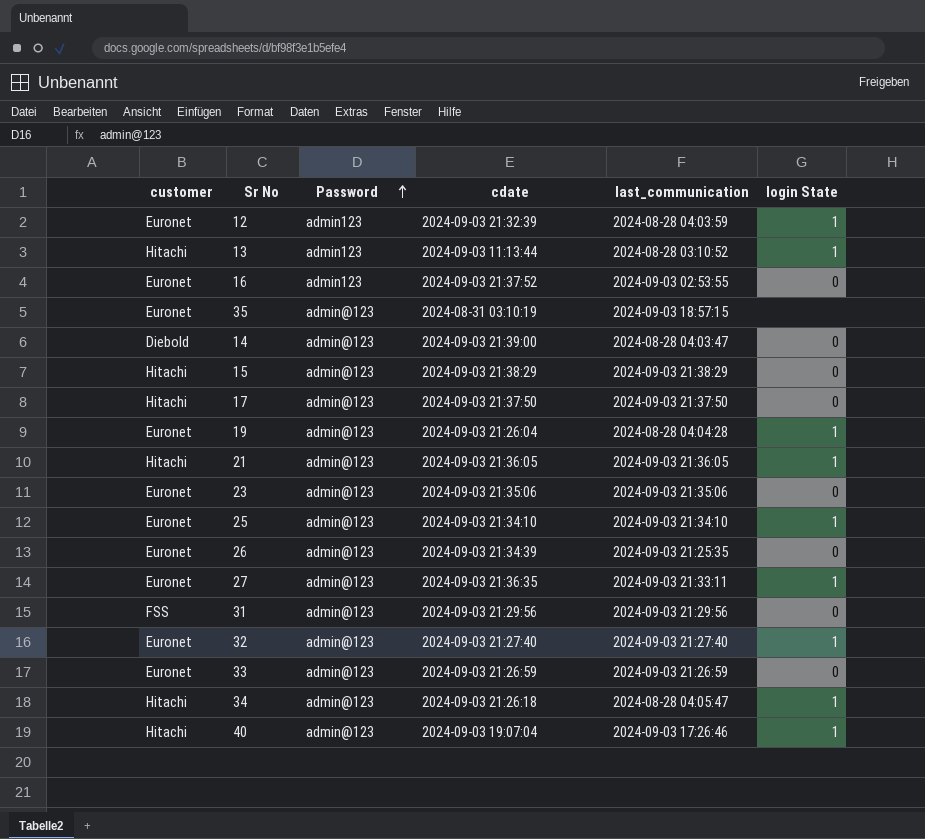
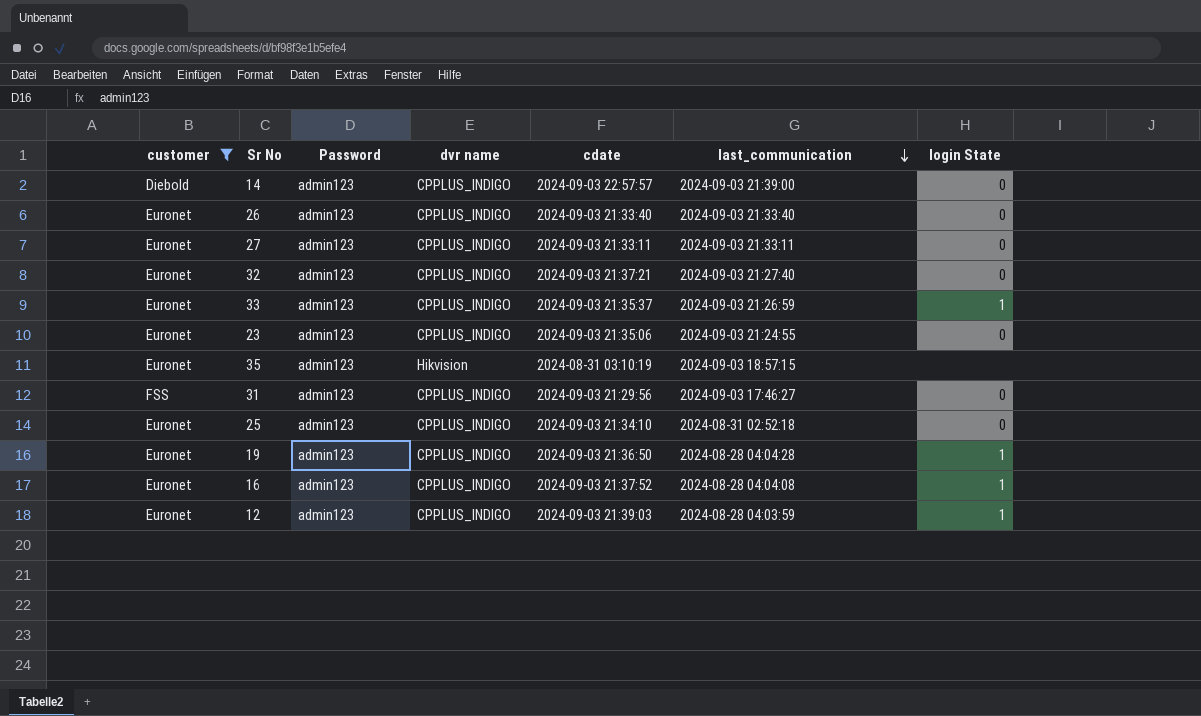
filter: none -> customer != Hitachi
row order: Password ascending -> last_communication descending
column dvr name | position: none -> 4
14 | Password: admin@123 -> admin123
14 | cdate: 2024-09-03 21:39:00 -> 2024-09-03 22:57:57
14 | last_communication: 2024-08-28 04:03:47 -> 2024-09-03 21:39:00
26 | Password: admin@123 -> admin123
26 | cdate: 2024-09-03 21:34:39 -> 2024-09-03 21:33:40
26 | last_communication: 2024-09-03 21:25:35 -> 2024-09-03 21:33:40
27 | Password: admin@123 -> admin123
27 | cdate: 2024-09-03 21:36:35 -> 2024-09-03 21:33:11
27 | login State: 1 -> 0
32 | Password: admin@123 -> admin123
32 | cdate: 2024-09-03 21:27:40 -> 2024-09-03 21:37:21
32 | login State: 1 -> 0
33 | Password: admin@123 -> admin123
33 | cdate: 2024-09-03 21:26:59 -> 2024-09-03 21:35:37
33 | login State: 0 -> 1
23 | Password: admin@123 -> admin123
23 | last_communication: 2024-09-03 21:35:06 -> 2024-09-03 21:24:55
35 | Password: admin@123 -> admin123
31 | Password: admin@123 -> admin123
31 | last_communication: 2024-09-03 21:29:56 -> 2024-09-03 17:46:27
25 | Password: admin@123 -> admin123
25 | last_communication: 2024-09-03 21:34:10 -> 2024-08-31 02:52:18
25 | login State: 1 -> 0
19 | Password: admin@123 -> admin123
19 | cdate: 2024-09-03 21:26:04 -> 2024-09-03 21:36:50
16 | last_communication: 2024-09-03 02:53:55 -> 2024-08-28 04:04:08
16 | login State: 0 -> 1
12 | cdate: 2024-09-03 21:32:39 -> 2024-09-03 21:39:03

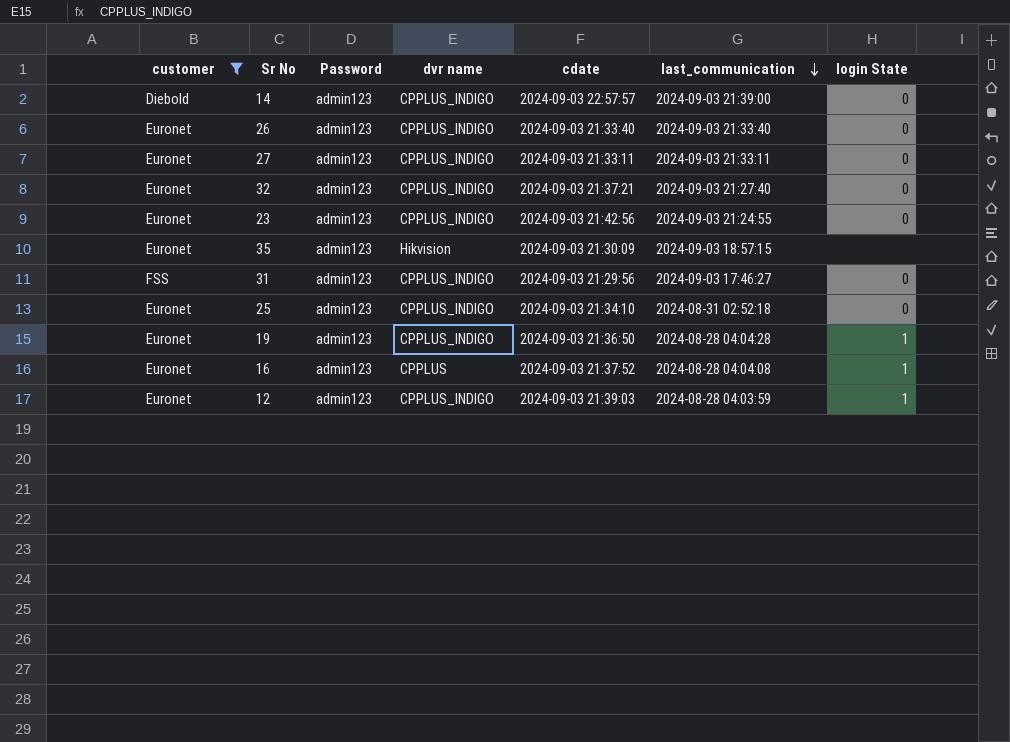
row 33: Euronet | admin123 | CPPLUS_INDIGO | 2024-09-03 21:35:37 | 2024-09-03 21:26:59 | 1 -> none
23 | cdate: 2024-09-03 21:35:06 -> 2024-09-03 21:42:56
35 | cdate: 2024-08-31 03:10:19 -> 2024-09-03 21:30:09
16 | dvr name: CPPLUS_INDIGO -> CPPLUS

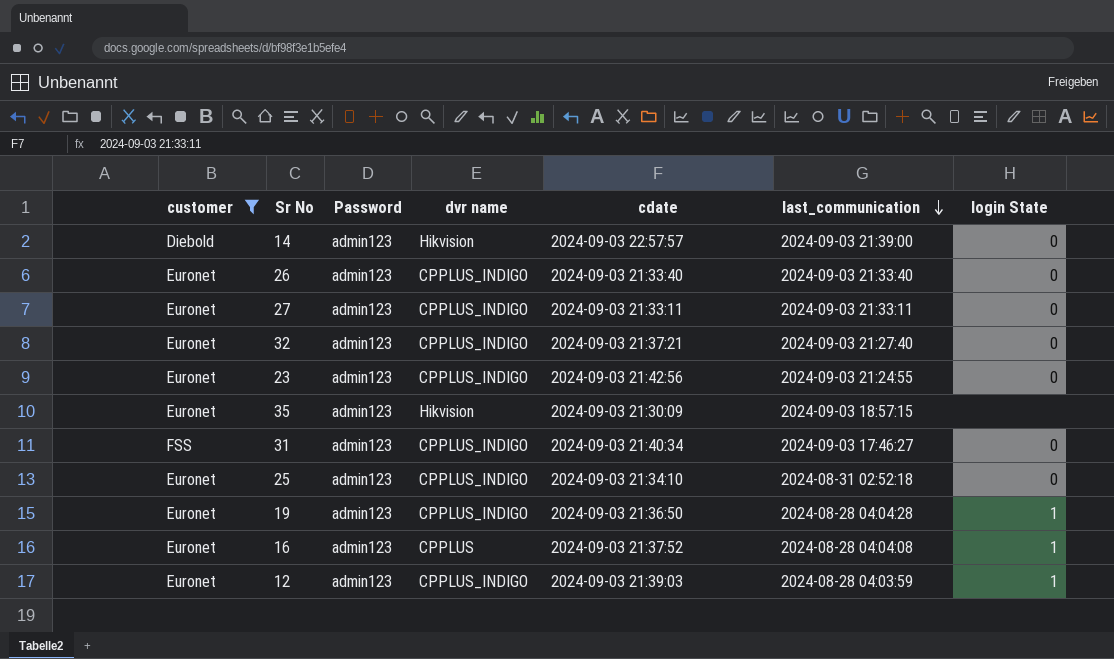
14 | dvr name: CPPLUS_INDIGO -> Hikvision
31 | cdate: 2024-09-03 21:29:56 -> 2024-09-03 21:40:34

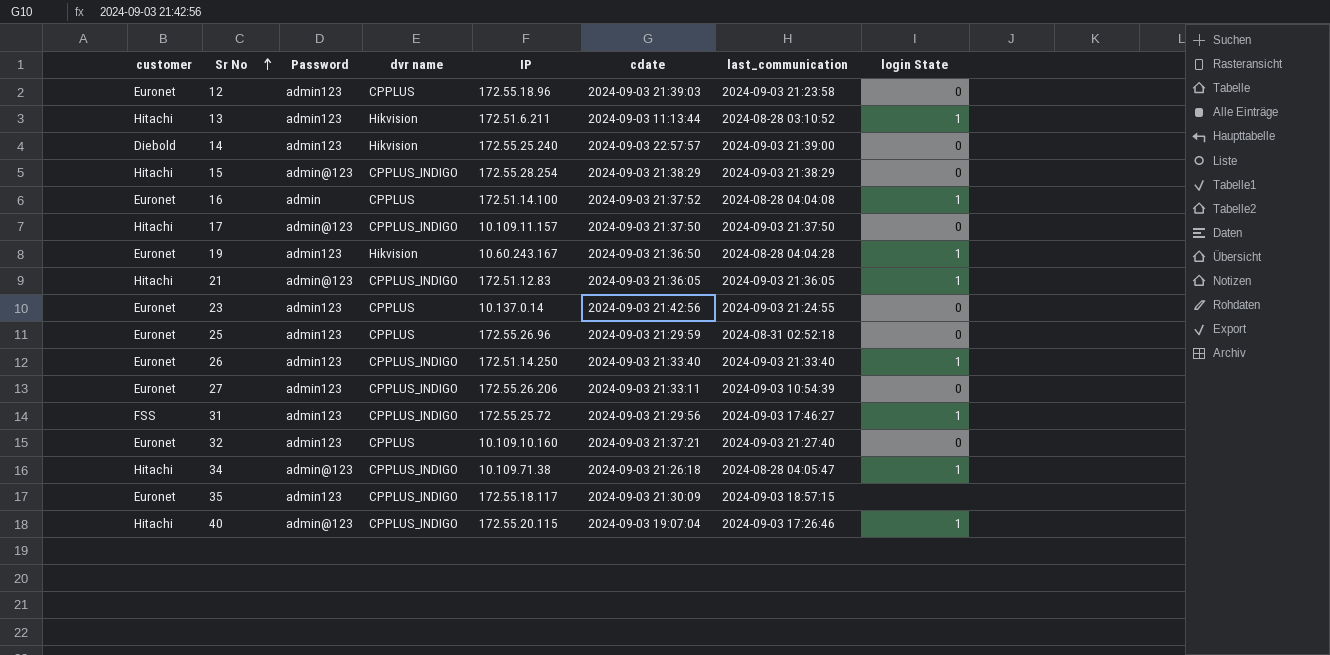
filter: customer != Hitachi -> none
row order: last_communication descending -> Sr No ascending
column IP | position: none -> 5
12 | dvr name: CPPLUS_INDIGO -> CPPLUS
12 | last_communication: 2024-08-28 04:03:59 -> 2024-09-03 21:23:58
12 | login State: 1 -> 0
16 | Password: admin123 -> admin
19 | dvr name: CPPLUS_INDIGO -> Hikvision
23 | dvr name: CPPLUS_INDIGO -> CPPLUS
25 | dvr name: CPPLUS_INDIGO -> CPPLUS
25 | cdate: 2024-09-03 21:34:10 -> 2024-09-03 21:29:59
26 | login State: 0 -> 1
27 | last_communication: 2024-09-03 21:33:11 -> 2024-09-03 10:54:39
31 | cdate: 2024-09-03 21:40:34 -> 2024-09-03 21:29:56
31 | login State: 0 -> 1
32 | dvr name: CPPLUS_INDIGO -> CPPLUS
35 | dvr name: Hikvision -> CPPLUS_INDIGO

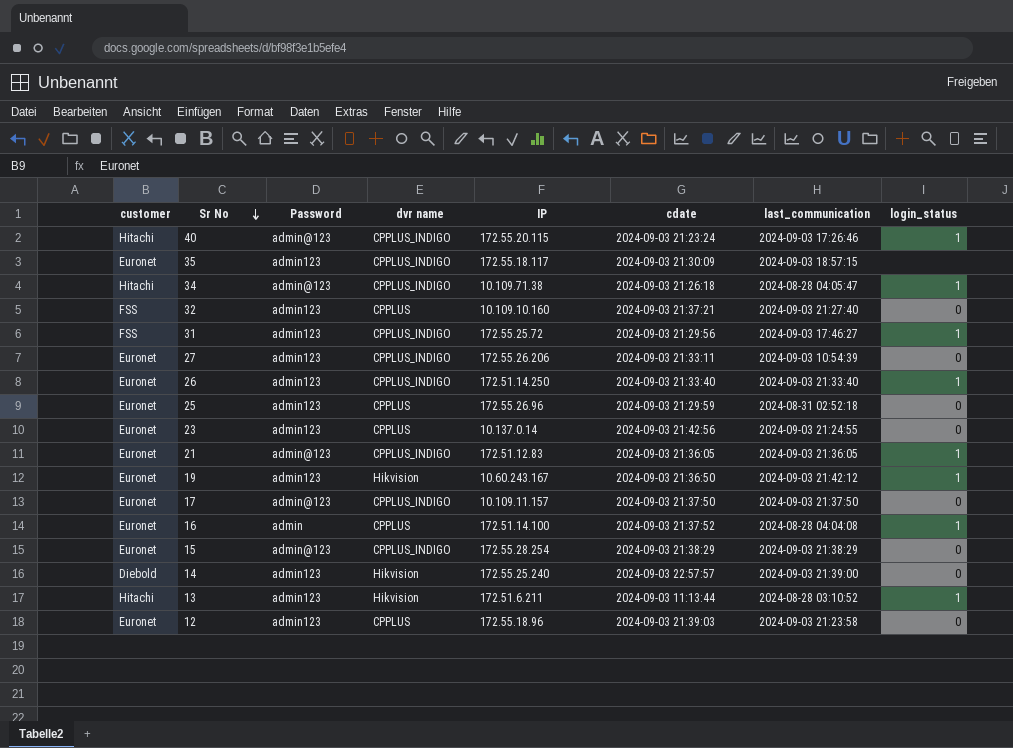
row order: Sr No ascending -> Sr No descending
column name: login State -> login_status
40 | cdate: 2024-09-03 19:07:04 -> 2024-09-03 21:23:24
32 | customer: Euronet -> FSS
21 | customer: Hitachi -> Euronet
19 | last_communication: 2024-08-28 04:04:28 -> 2024-09-03 21:42:12
17 | customer: Hitachi -> Euronet
15 | customer: Hitachi -> Euronet

